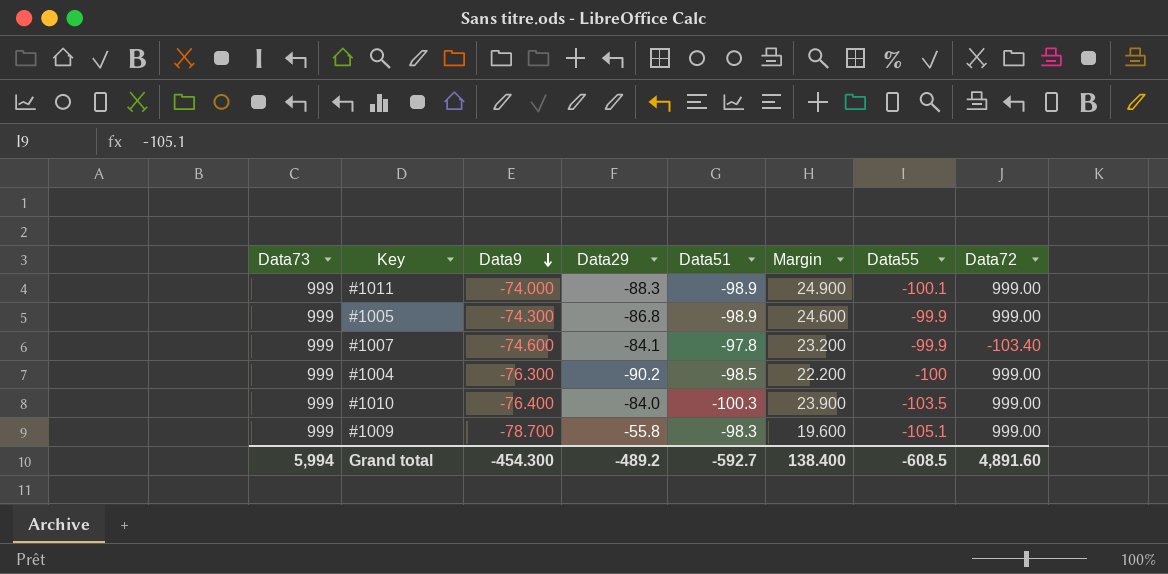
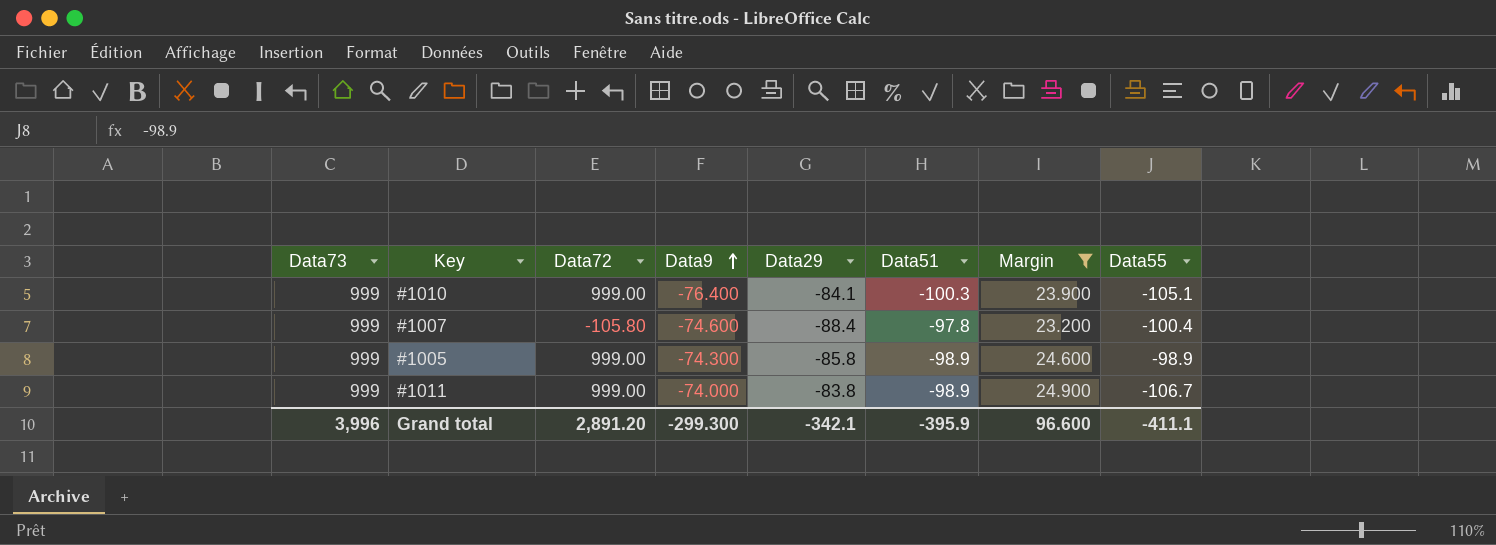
filter: none -> Margin >= 23.200
row order: Data9 descending -> Data9 ascending
column Data72 | position: 8 -> 3
#1010 | Data29: -84.0 -> -84.1
#1010 | Data55: -103.5 -> -105.1
#1007 | Data72: -103.40 -> -105.80
#1007 | Data29: -84.1 -> -88.4
#1007 | Data55: -99.9 -> -100.4
#1005 | Data29: -86.8 -> -85.8
#1005 | Data55: -99.9 -> -98.9
#1011 | Data29: -88.3 -> -83.8
#1011 | Data55: -100.1 -> -106.7
Grand total | Data73: 5,994 -> 3,996
Grand total | Data72: 4,891.60 -> 2,891.20
Grand total | Data9: -454.300 -> -299.300
Grand total | Data29: -489.2 -> -342.1
Grand total | Data51: -592.7 -> -395.9
Grand total | Margin: 138.400 -> 96.600
Grand total | Data55: -608.5 -> -411.1

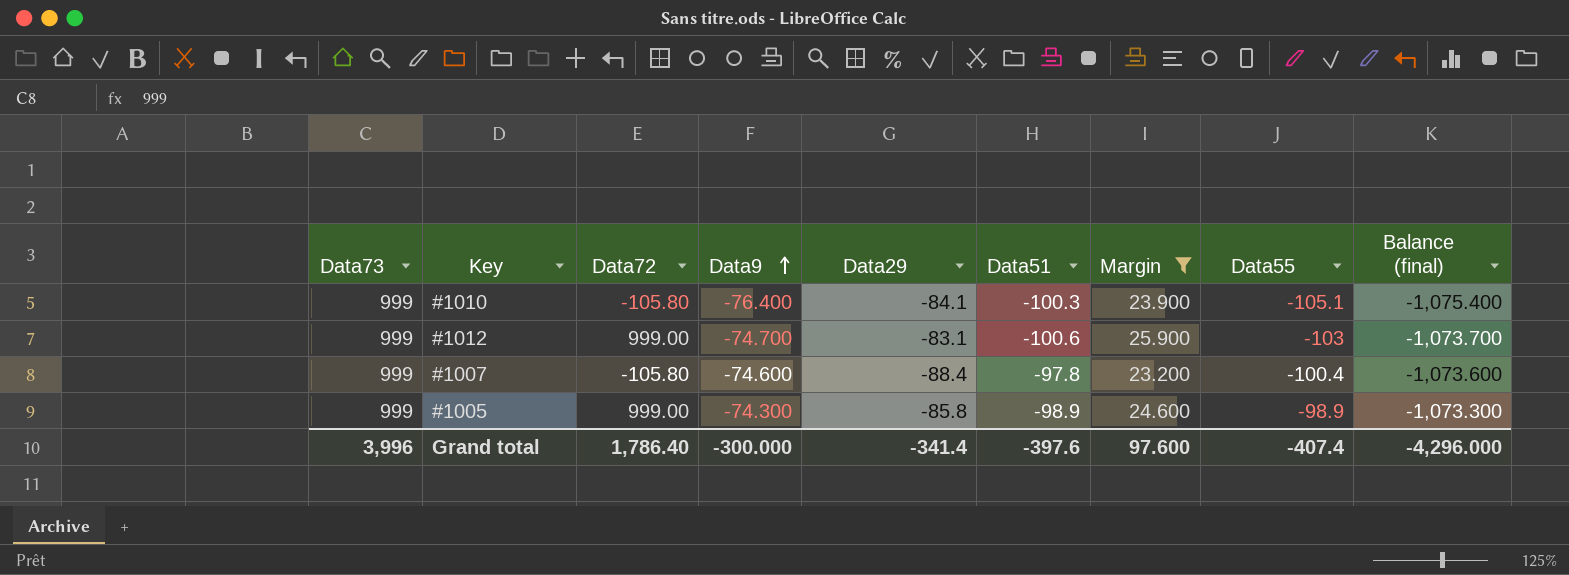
column Balance (final) | formula: none -> [Data9] - [Data73]
row #1011: 999 | 999.00 | -74.000 | -83.8 | -98.9 | 24.900 | -106.7 -> none
#1010 | Data72: 999.00 -> -105.80
row #1012: none -> 999 | 999.00 | -74.700 | -83.1 | -100.6 | 25.900 | -103 | -1,073.700
Grand total | Data72: 2,891.20 -> 1,786.40
Grand total | Data9: -299.300 -> -300.000
Grand total | Data29: -342.1 -> -341.4
Grand total | Data51: -395.9 -> -397.6
Grand total | Margin: 96.600 -> 97.600
Grand total | Data55: -411.1 -> -407.4

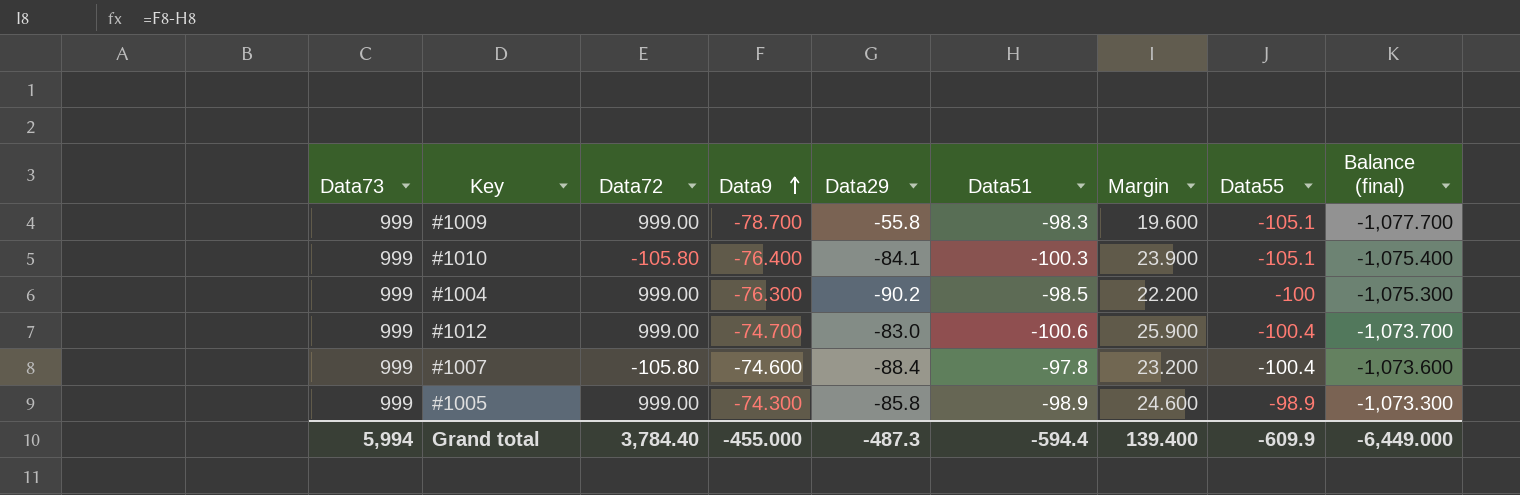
filter: Margin >= 23.200 -> none
#1012 | Data29: -83.1 -> -83.0
#1012 | Data55: -103 -> -100.4
Grand total | Data73: 3,996 -> 5,994
Grand total | Data72: 1,786.40 -> 3,784.40
Grand total | Data9: -300.000 -> -455.000
Grand total | Data29: -341.4 -> -487.3
Grand total | Data51: -397.6 -> -594.4
Grand total | Margin: 97.600 -> 139.400
Grand total | Data55: -407.4 -> -609.9
Grand total | Balance (final): -4,296.000 -> -6,449.000

